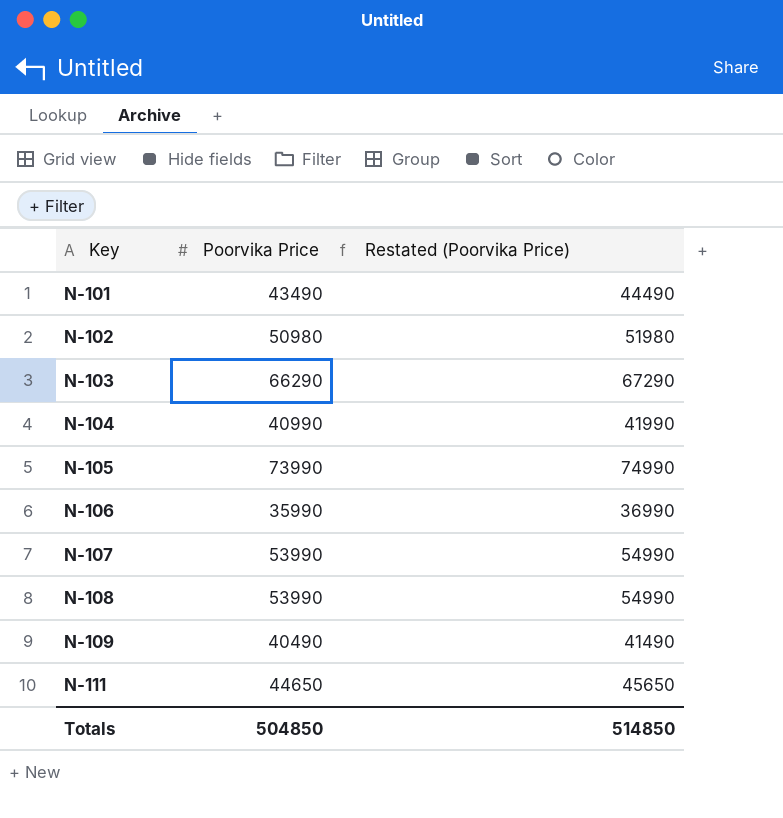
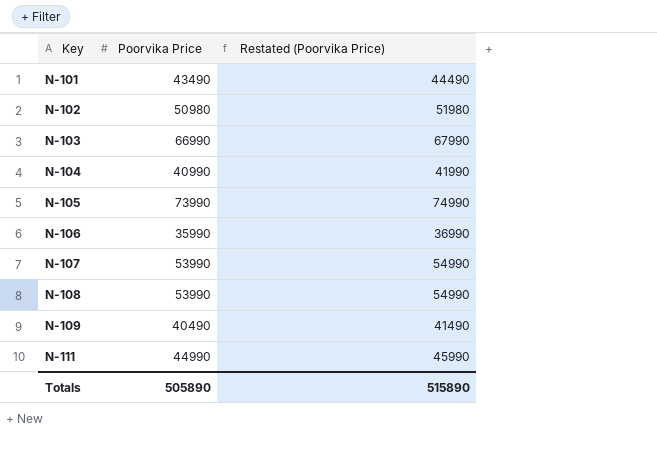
N-103 | Poorvika Price: 66290 -> 66990
N-103 | Restated (Poorvika Price): 67290 -> 67990
N-111 | Poorvika Price: 44650 -> 44990
N-111 | Restated (Poorvika Price): 45650 -> 45990
Totals | Poorvika Price: 504850 -> 505890
Totals | Restated (Poorvika Price): 514850 -> 515890

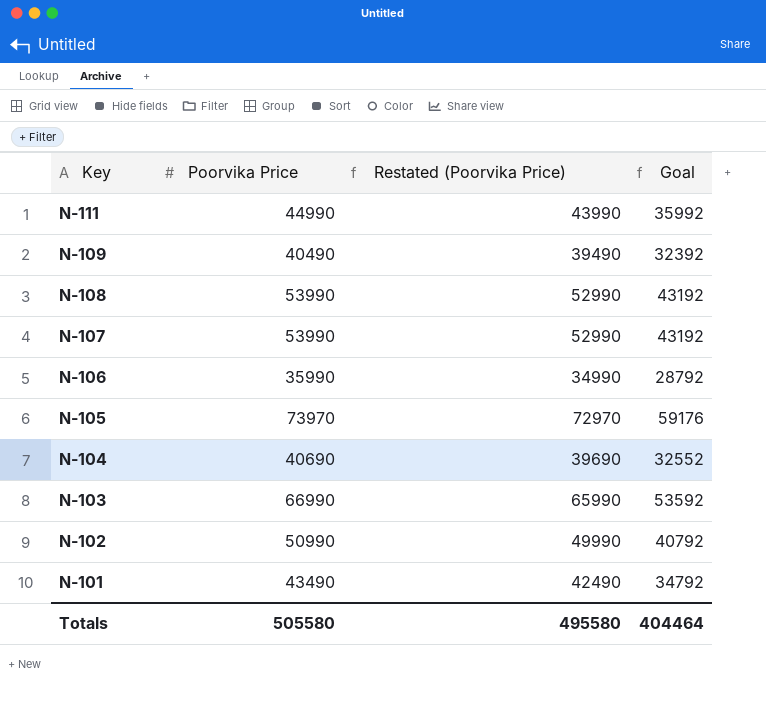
row order: Key ascending -> Key descending
column Restated (Poorvika Price) | formula: [Poorvika Price] + 1000 -> [Poorvika Price] - 1000
column Goal | formula: none -> [Poorvika Price] * 0.8
N-105 | Poorvika Price: 73990 -> 73970
N-104 | Poorvika Price: 40990 -> 40690
N-102 | Poorvika Price: 50980 -> 50990
Totals | Poorvika Price: 505890 -> 505580
Totals | Restated (Poorvika Price): 515890 -> 495580

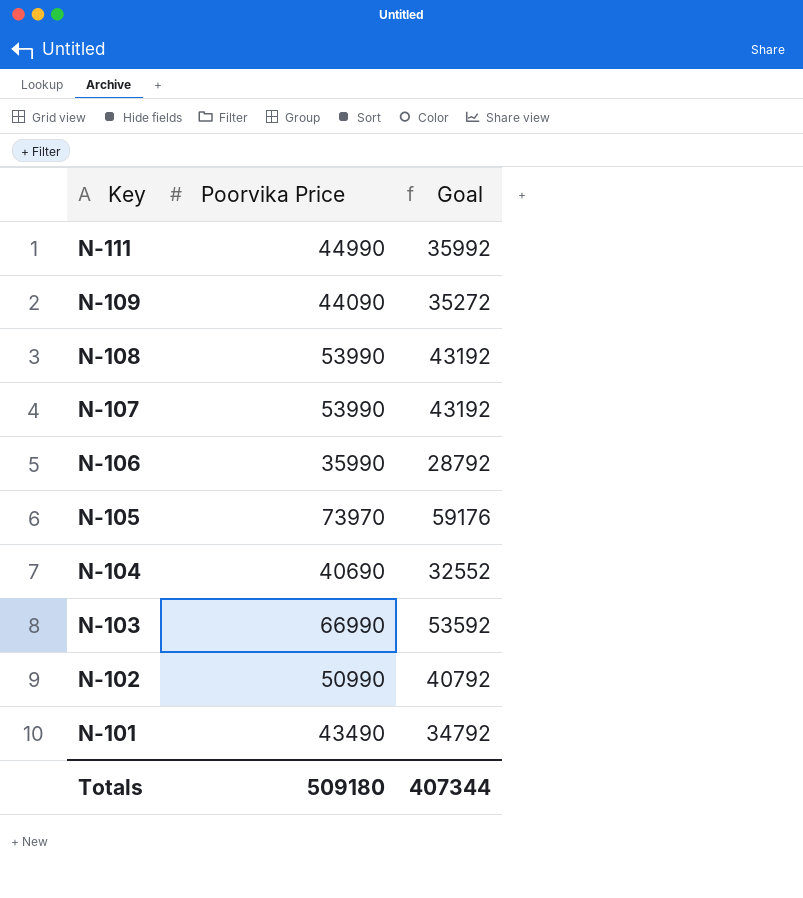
column Restated (Poorvika Price) | formula: [Poorvika Price] - 1000 -> none
N-109 | Poorvika Price: 40490 -> 44090
N-109 | Goal: 32392 -> 35272
Totals | Poorvika Price: 505580 -> 509180
Totals | Goal: 404464 -> 407344

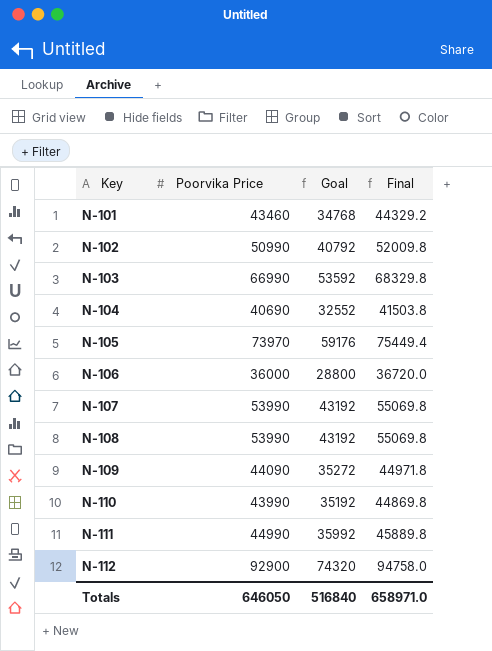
row order: Key descending -> Key ascending
column Final | formula: none -> [Poorvika Price] * 1.02
N-101 | Poorvika Price: 43490 -> 43460
N-101 | Goal: 34792 -> 34768
N-106 | Poorvika Price: 35990 -> 36000
N-106 | Goal: 28792 -> 28800
row N-110: none -> 43990 | 35192 | 44869.8
row N-112: none -> 92900 | 74320 | 94758.0
Totals | Poorvika Price: 509180 -> 646050
Totals | Goal: 407344 -> 516840

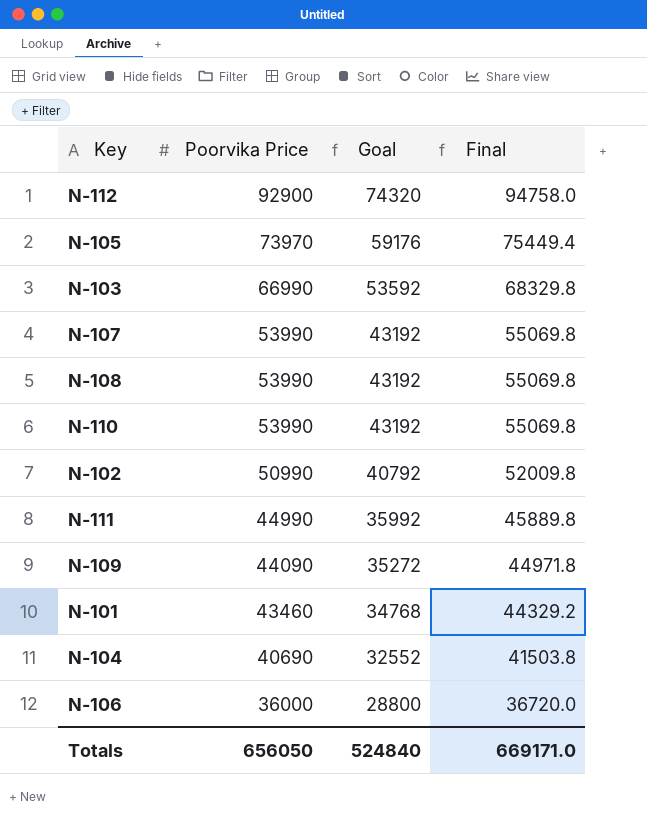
row order: Key ascending -> Poorvika Price descending
N-110 | Poorvika Price: 43990 -> 53990
N-110 | Goal: 35192 -> 43192
N-110 | Final: 44869.8 -> 55069.8
Totals | Poorvika Price: 646050 -> 656050
Totals | Goal: 516840 -> 524840
Totals | Final: 658971.0 -> 669171.0

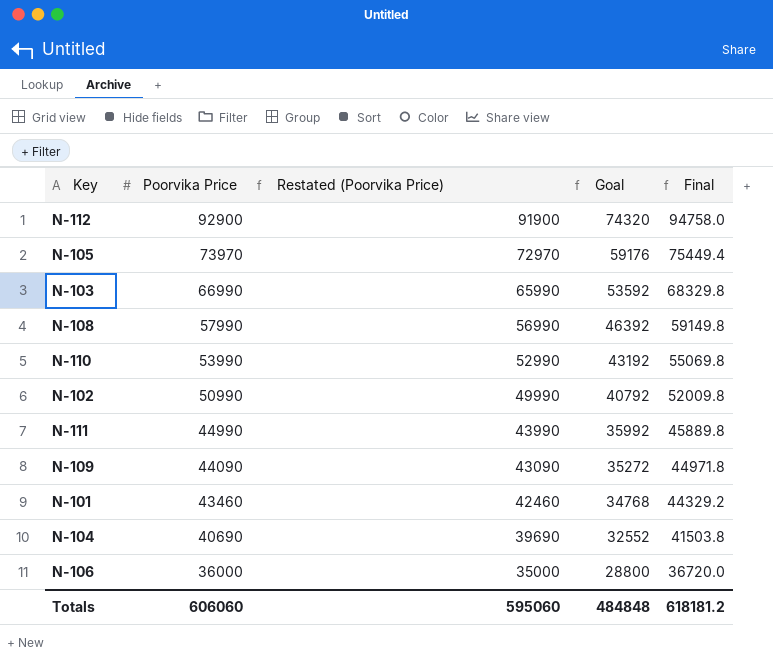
column Restated (Poorvika Price) | formula: none -> [Poorvika Price] - 1000
row N-107: 53990 | 43192 | 55069.8 -> none
N-108 | Poorvika Price: 53990 -> 57990
N-108 | Goal: 43192 -> 46392
N-108 | Final: 55069.8 -> 59149.8
Totals | Poorvika Price: 656050 -> 606060
Totals | Goal: 524840 -> 484848
Totals | Final: 669171.0 -> 618181.2

